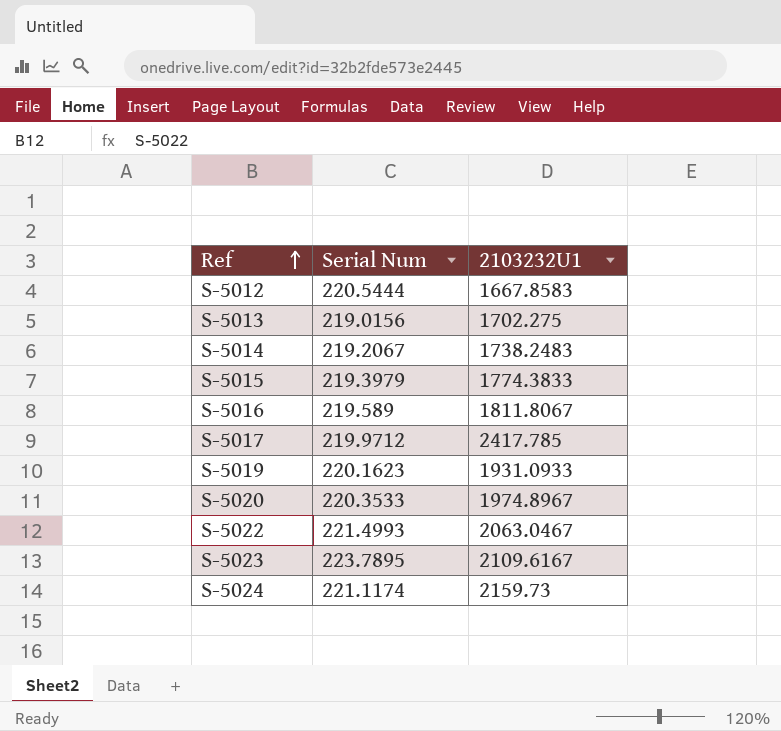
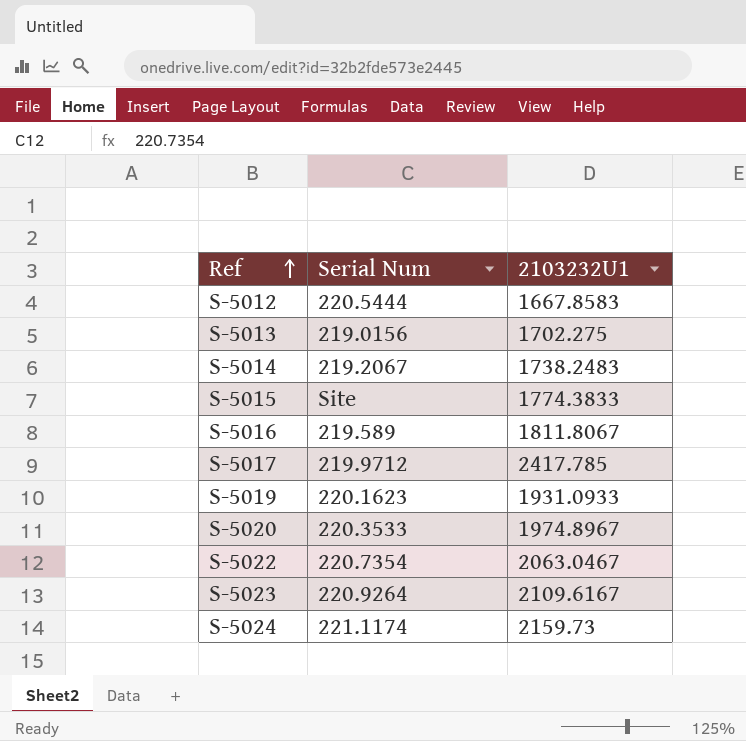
S-5015 | Serial Num: 219.3979 -> Site
S-5022 | Serial Num: 221.4993 -> 220.7354
S-5023 | Serial Num: 223.7895 -> 220.9264

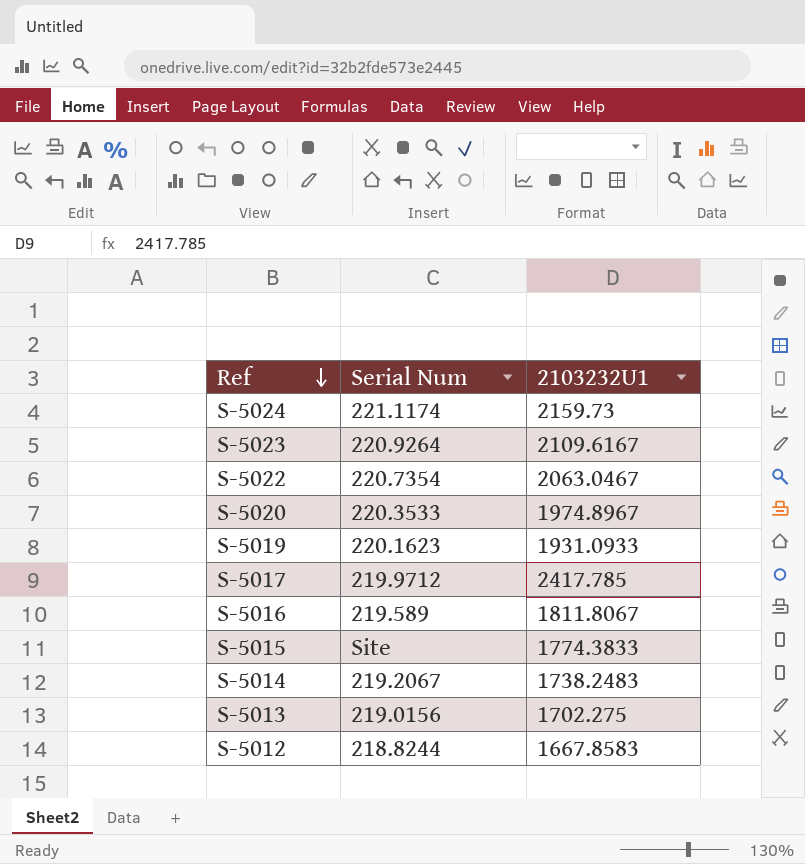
row order: Ref ascending -> Ref descending
S-5012 | Serial Num: 220.5444 -> 218.8244

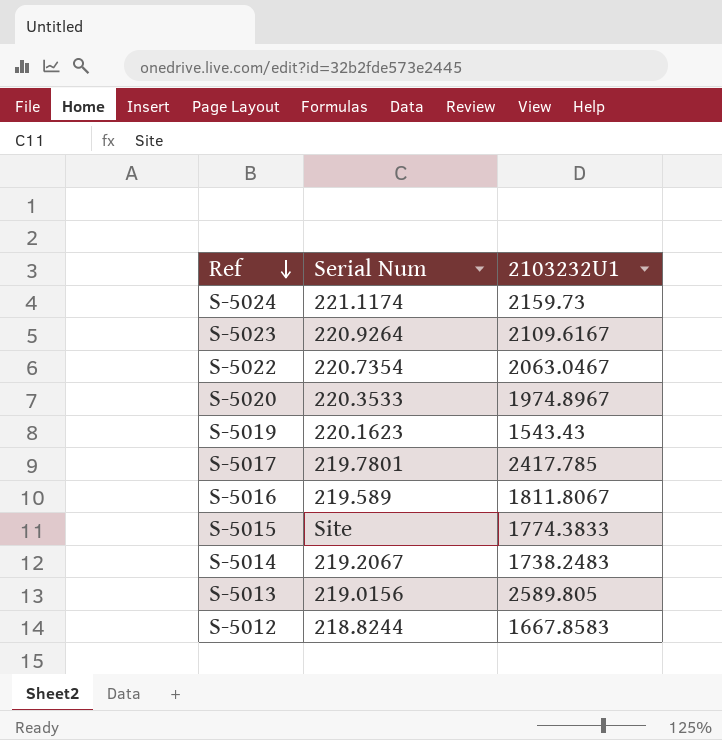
S-5019 | 2103232U1: 1931.0933 -> 1543.43
S-5017 | Serial Num: 219.9712 -> 219.7801
S-5013 | 2103232U1: 1702.275 -> 2589.805

